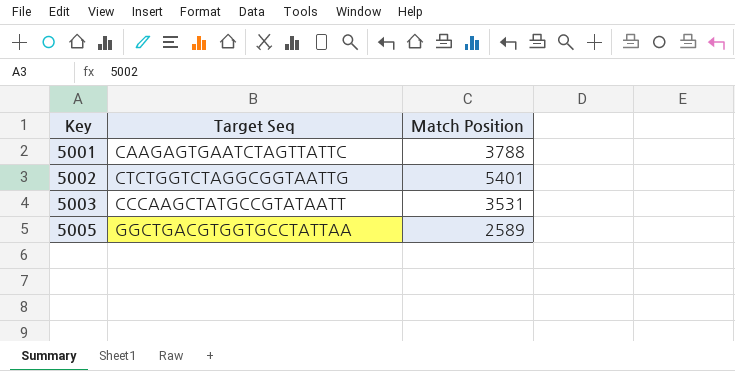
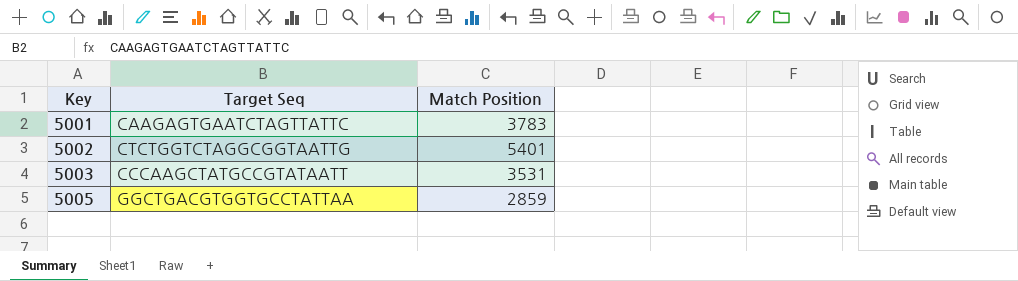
5001 | Match Position: 3788 -> 3783
5005 | Match Position: 2589 -> 2859

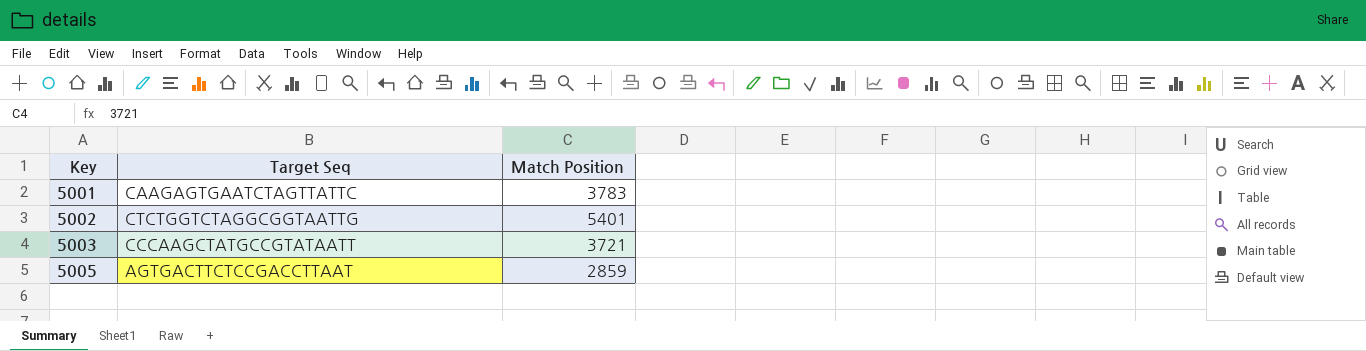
5003 | Match Position: 3531 -> 3721
5005 | Target Seq: GGCTGACGTGGTGCCTATTAA -> AGTGACTTCTCCGACCTTAAT

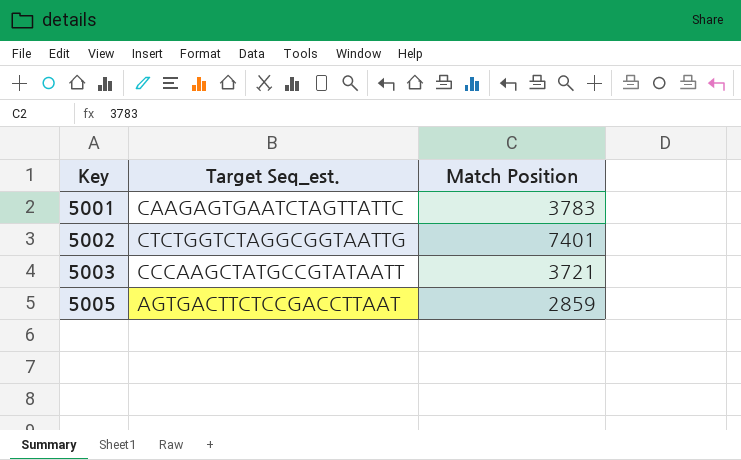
column name: Target Seq -> Target Seq_est.
5002 | Match Position: 5401 -> 7401

